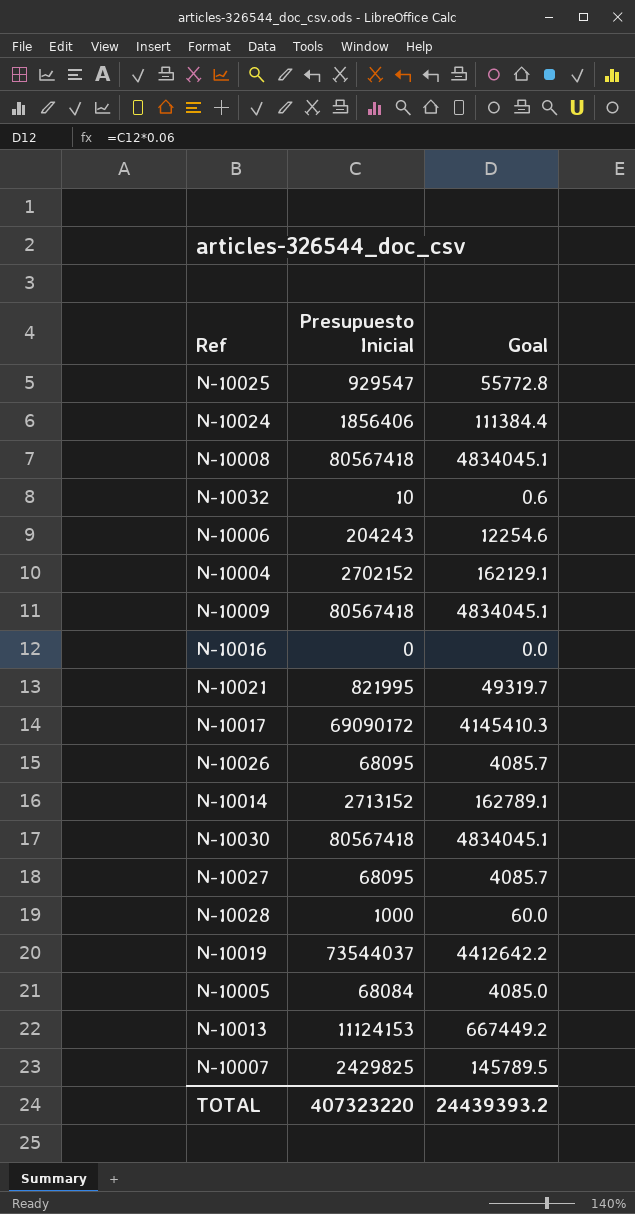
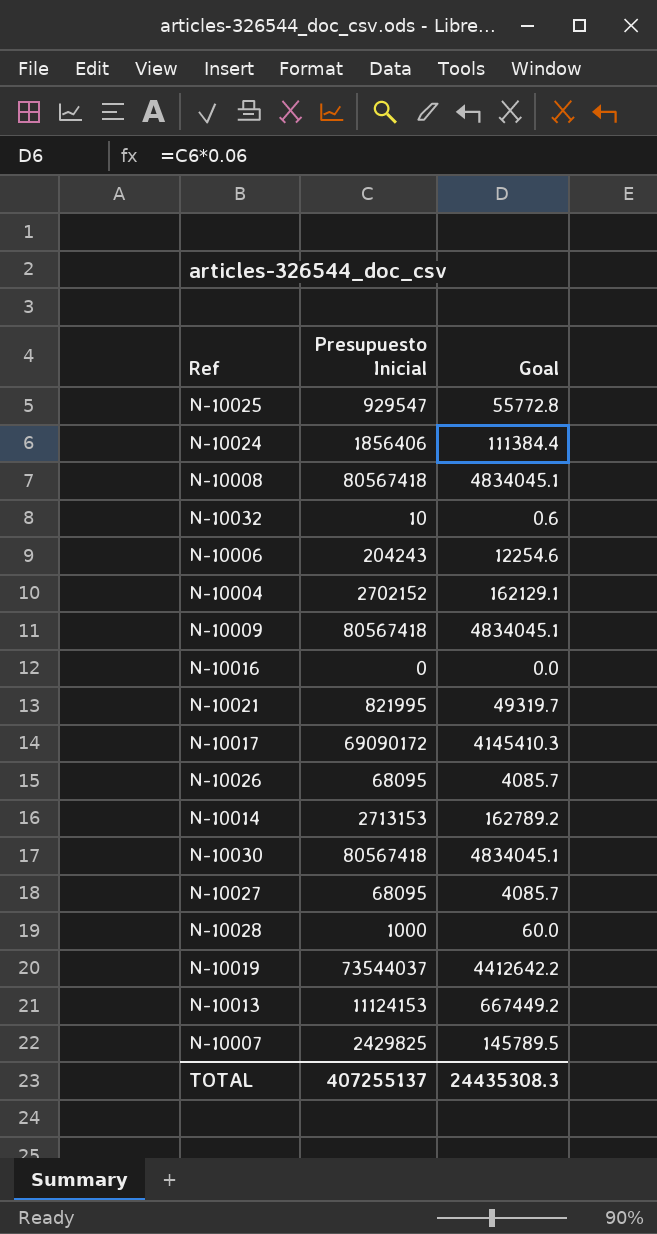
row N-10005: 68084 | 4085.0 -> none
N-10014 | Presupuesto Inicial: 2713152 -> 2713153
N-10014 | Goal: 162789.1 -> 162789.2
TOTAL | Presupuesto Inicial: 407323220 -> 407255137
TOTAL | Goal: 24439393.2 -> 24435308.3

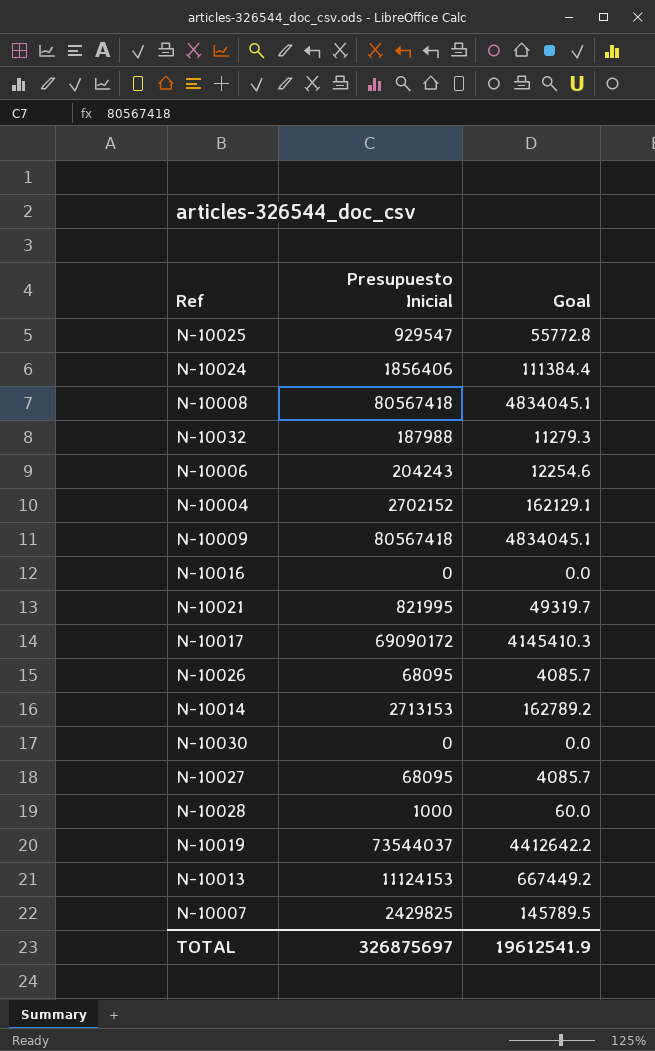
N-10032 | Presupuesto Inicial: 10 -> 187988
N-10032 | Goal: 0.6 -> 11279.3
N-10030 | Presupuesto Inicial: 80567418 -> 0
N-10030 | Goal: 4834045.1 -> 0.0
TOTAL | Presupuesto Inicial: 407255137 -> 326875697
TOTAL | Goal: 24435308.3 -> 19612541.9

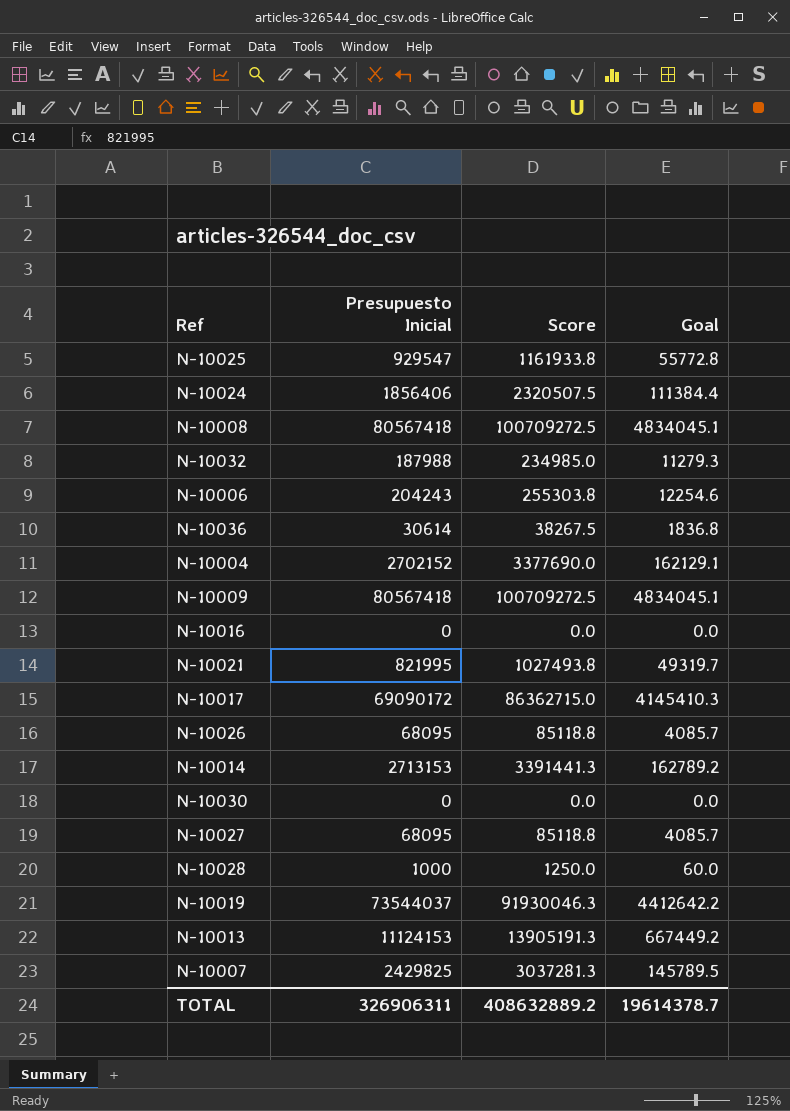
column Score | formula: none -> [Presupuesto Inicial] * 1.25
row N-10036: none -> 30614 | 38267.5 | 1836.8
TOTAL | Presupuesto Inicial: 326875697 -> 326906311
TOTAL | Goal: 19612541.9 -> 19614378.7

